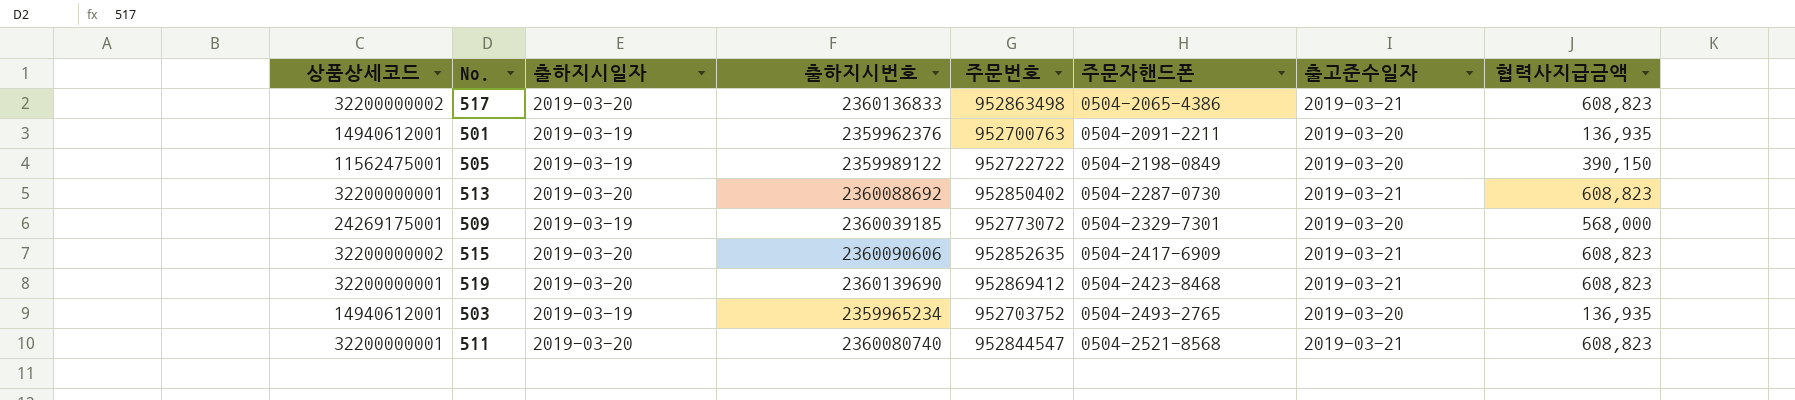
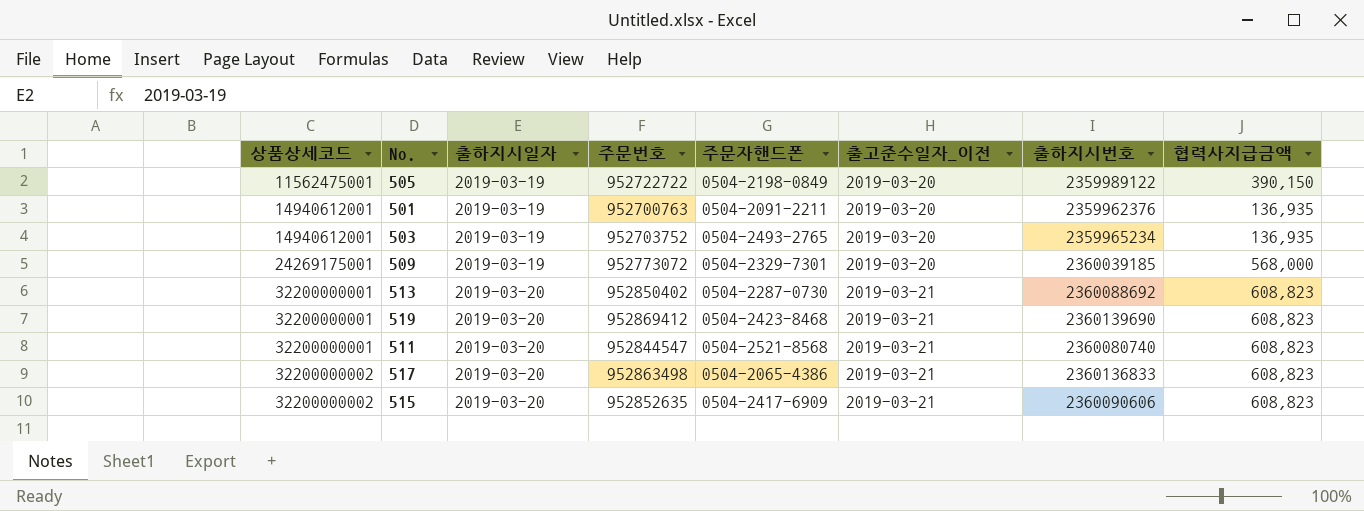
row order: 주문자핸드폰 ascending -> 상품상세코드 ascending
column name: 출고준수일자 -> 출고준수일자_이전
column 출하지시번호 | position: 4 -> 7

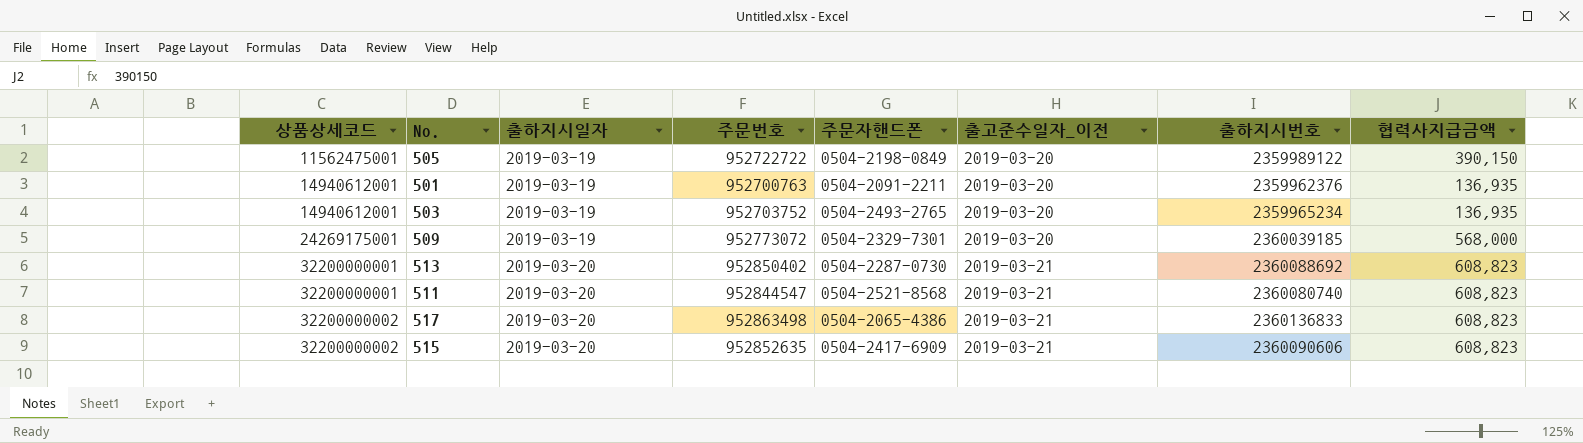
row 519: 32200000001 | 2019-03-20 | 952869412 | 0504-2423-8468 | 2019-03-21 | 2360139690 | 608,823 -> none

